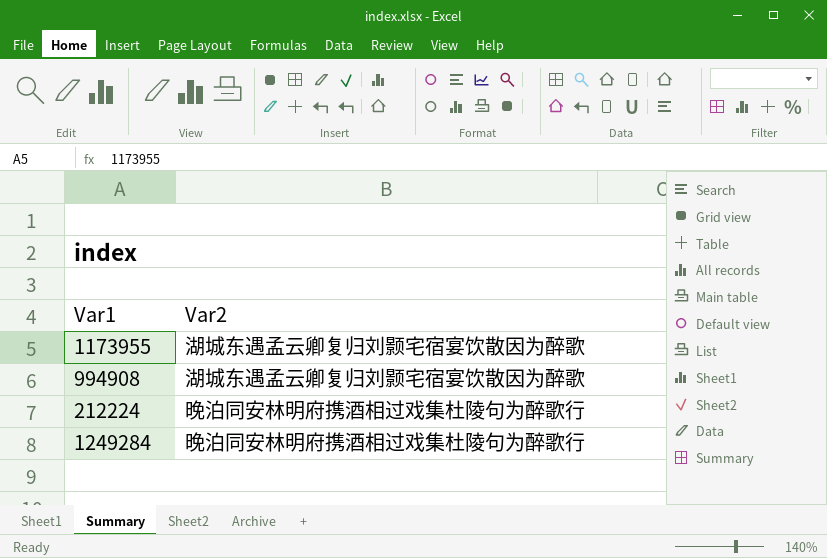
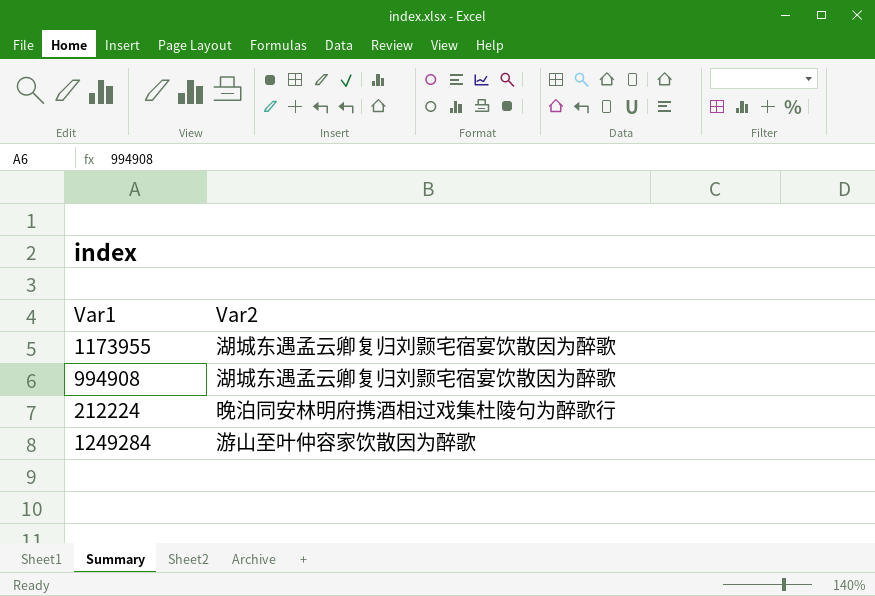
1249284 | Var2: 晚泊同安林明府携酒相过戏集杜陵句为醉歌行 -> 游山至叶仲容家饮散因为醉歌

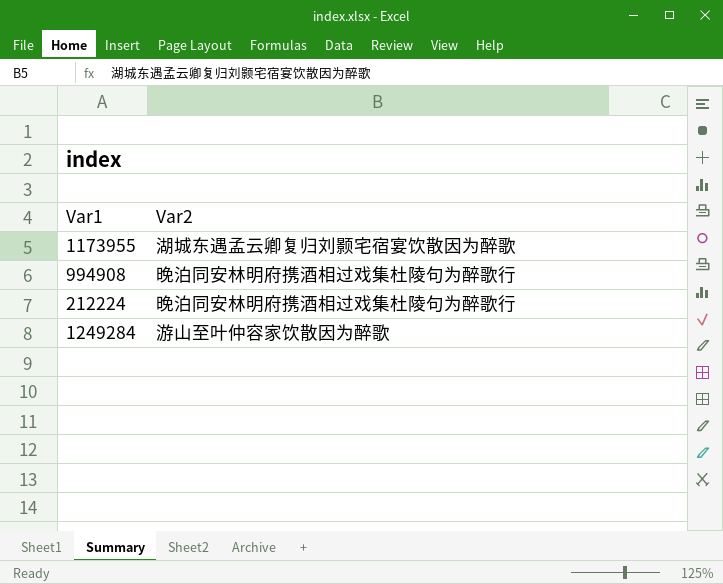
994908 | Var2: 湖城东遇孟云卿复归刘颢宅宿宴饮散因为醉歌 -> 晚泊同安林明府携酒相过戏集杜陵句为醉歌行

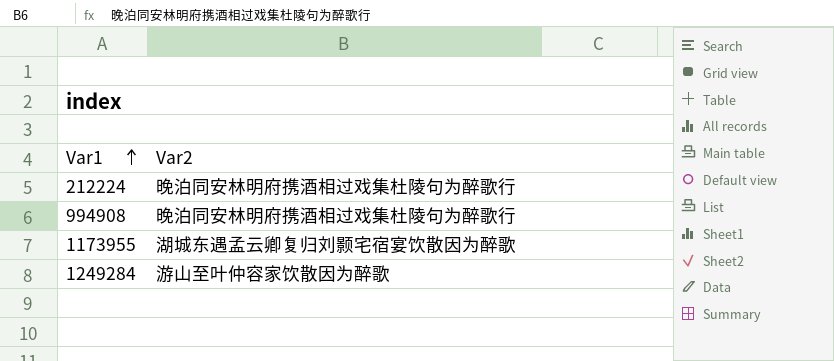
row order: none -> Var1 ascending

